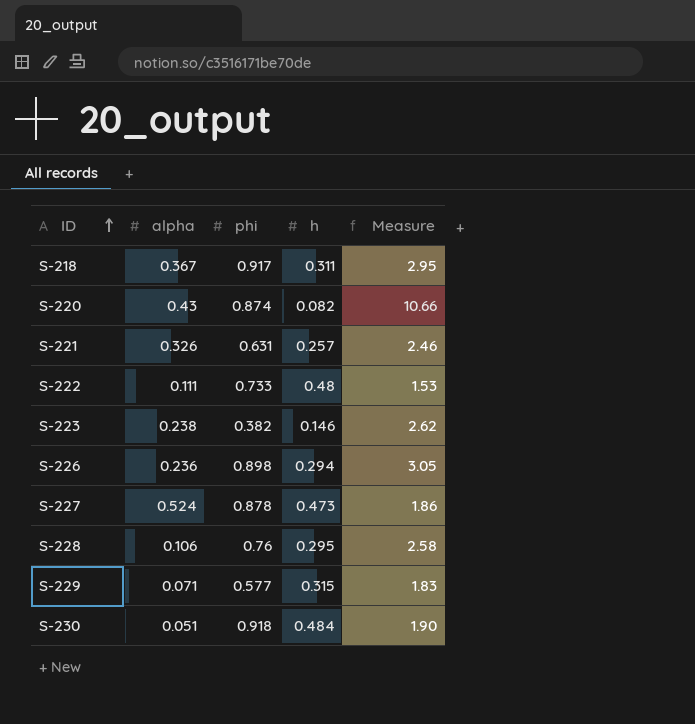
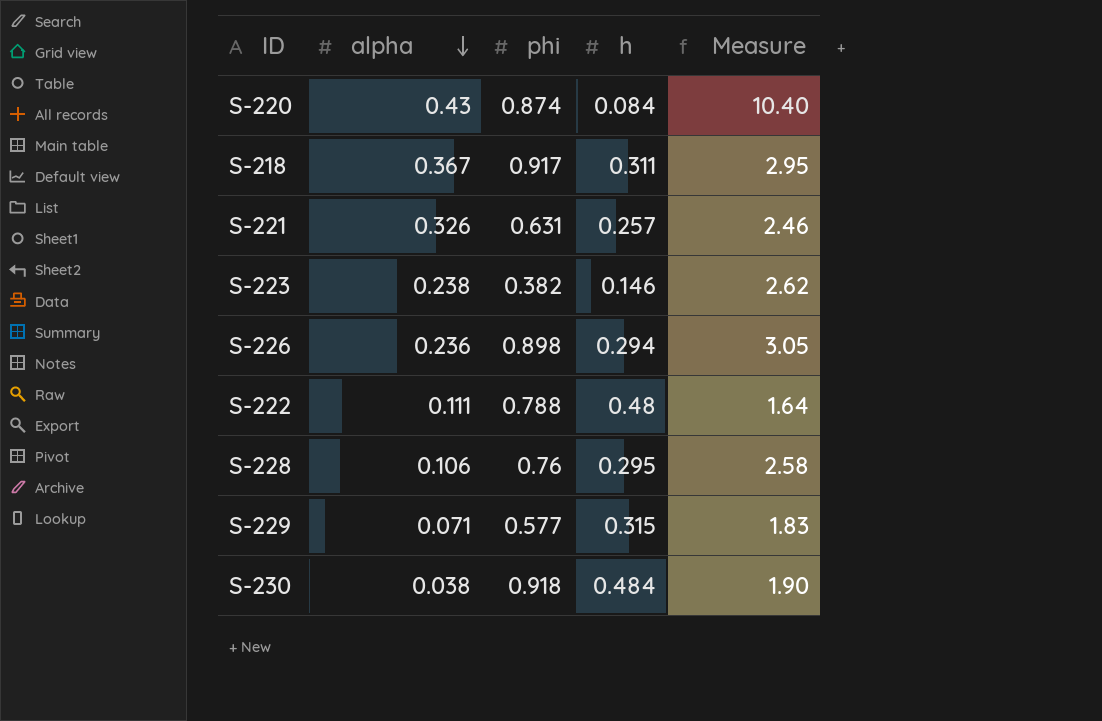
row order: ID ascending -> alpha descending
row S-227: 0.524 | 0.878 | 0.473 | 1.86 -> none
S-220 | h: 0.082 -> 0.084
S-220 | Measure: 10.66 -> 10.40
S-222 | phi: 0.733 -> 0.788
S-222 | Measure: 1.53 -> 1.64
S-230 | alpha: 0.051 -> 0.038

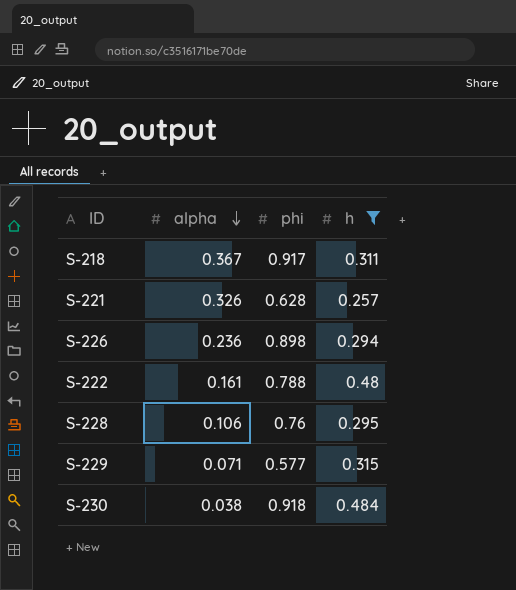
filter: none -> h >= 0.257
column Measure | formula: [phi] / [h] -> none
S-221 | phi: 0.631 -> 0.628
S-222 | alpha: 0.111 -> 0.161

